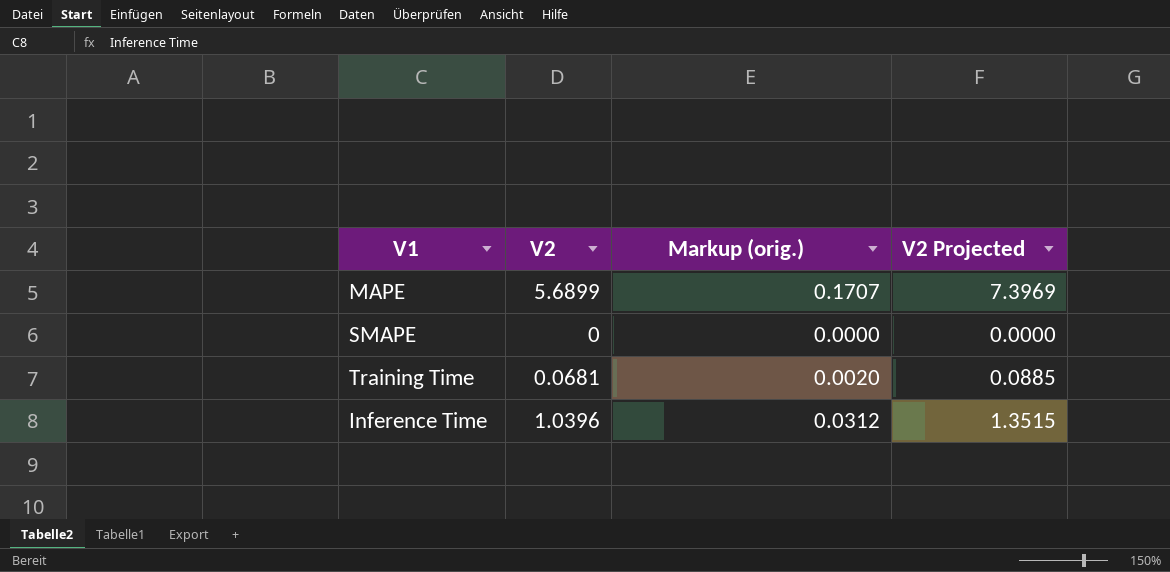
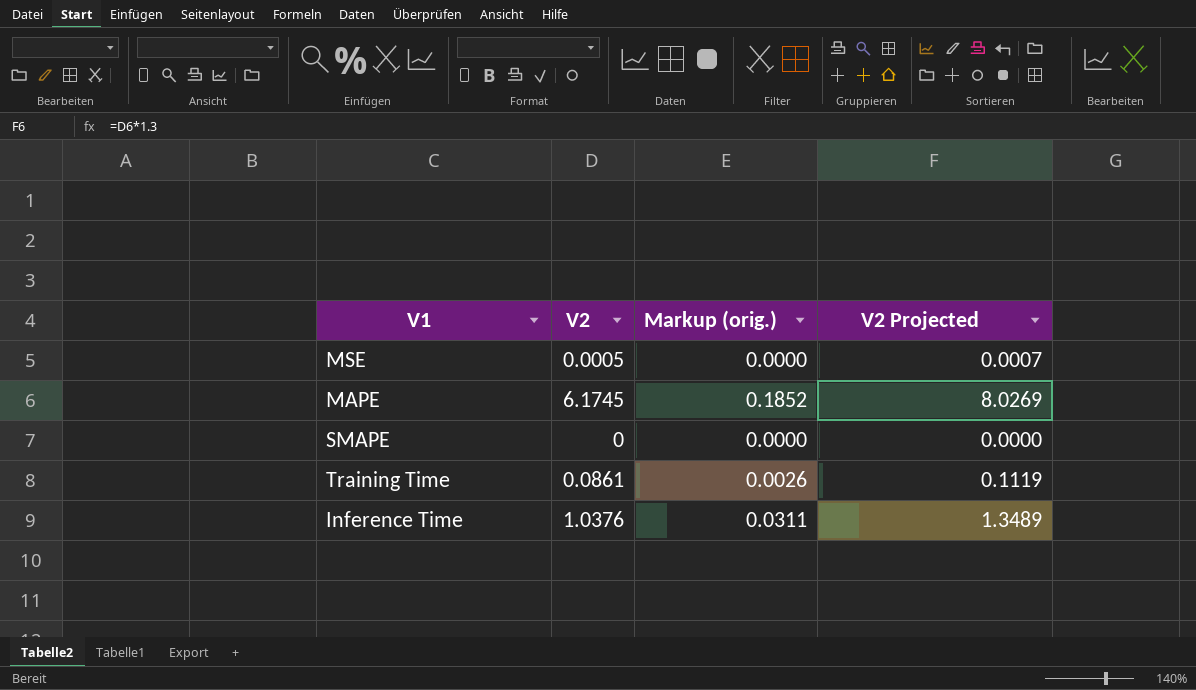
row MSE: none -> 0.0005 | 0.0000 | 0.0007
MAPE | V2: 5.6899 -> 6.1745
MAPE | Markup (orig.): 0.1707 -> 0.1852
MAPE | V2 Projected: 7.3969 -> 8.0269
Training Time | V2: 0.0681 -> 0.0861
Training Time | Markup (orig.): 0.0020 -> 0.0026
Training Time | V2 Projected: 0.0885 -> 0.1119
Inference Time | V2: 1.0396 -> 1.0376
Inference Time | Markup (orig.): 0.0312 -> 0.0311
Inference Time | V2 Projected: 1.3515 -> 1.3489

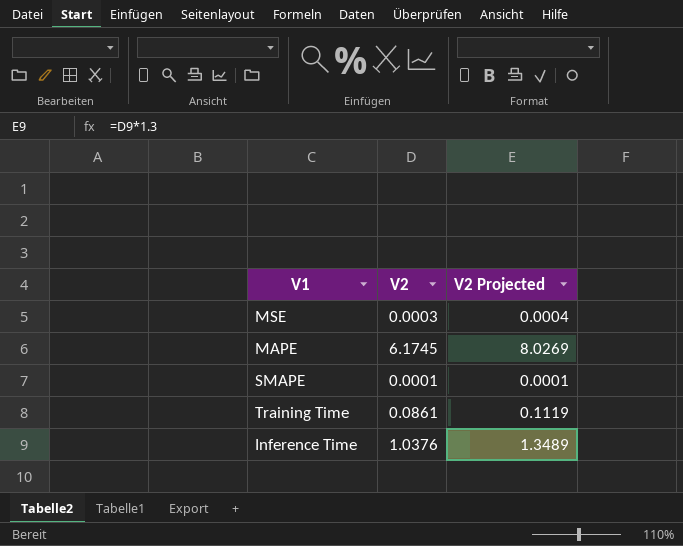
column Markup (orig.) | formula: [V2] * 0.03 -> none
MSE | V2: 0.0005 -> 0.0003
MSE | V2 Projected: 0.0007 -> 0.0004
SMAPE | V2: 0 -> 0.0001
SMAPE | V2 Projected: 0.0000 -> 0.0001

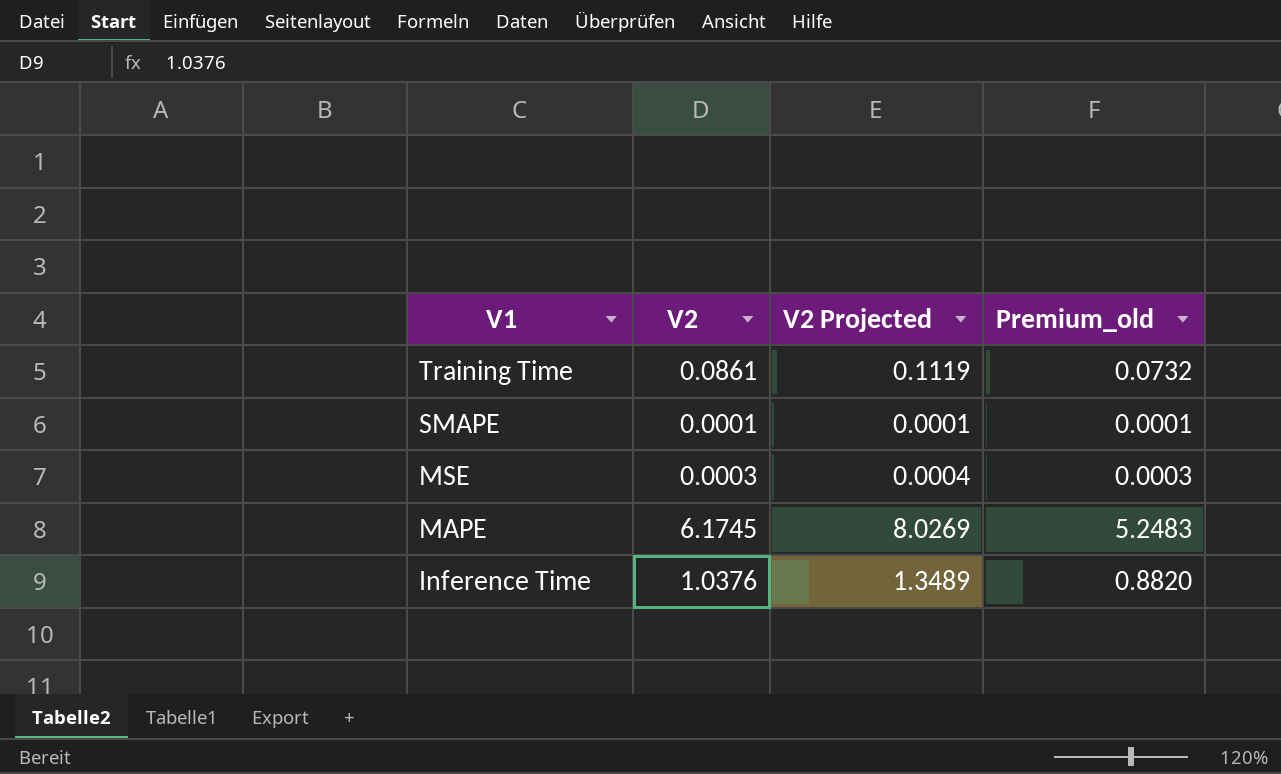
row order: none -> V1 descending
column Premium_old | formula: none -> [V2] * 0.85

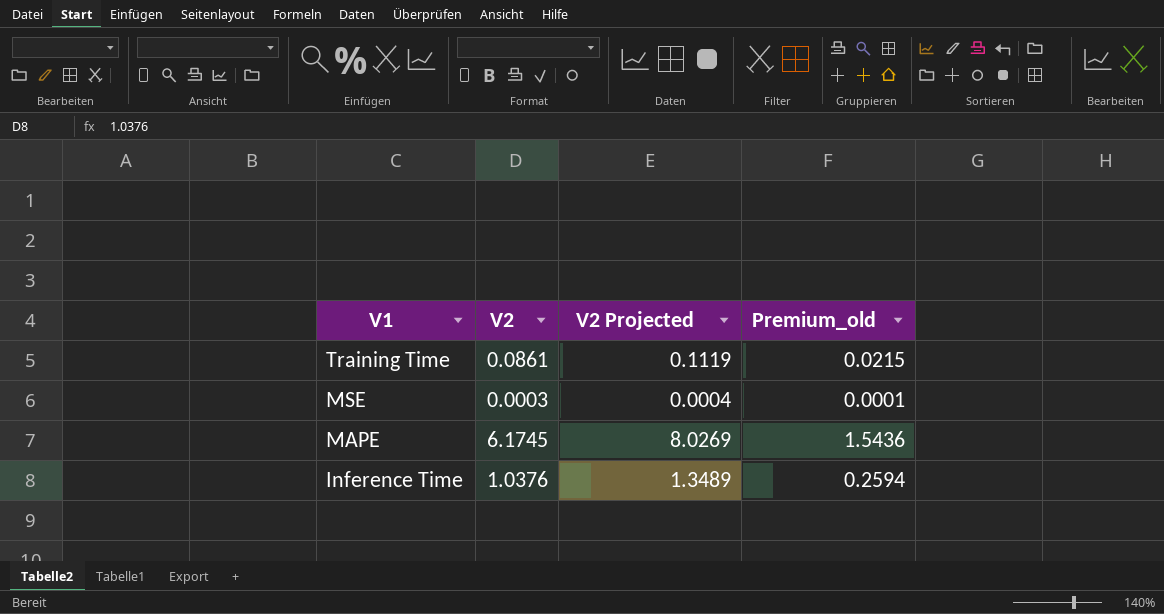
column Premium_old | formula: [V2] * 0.85 -> [V2] * 0.25
row SMAPE: 0.0001 | 0.0001 | 0.0001 -> none

